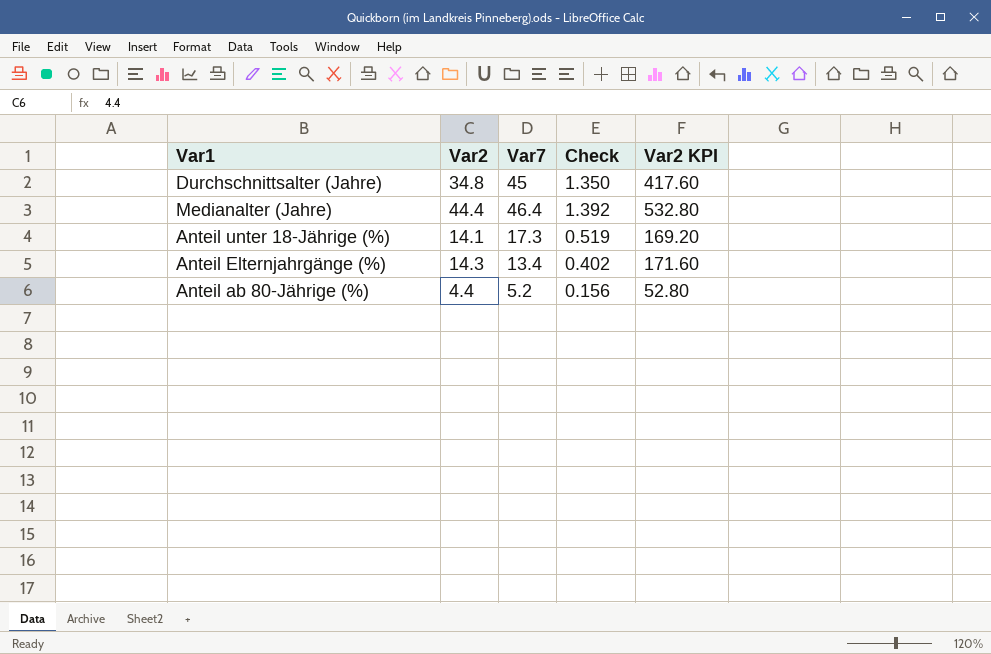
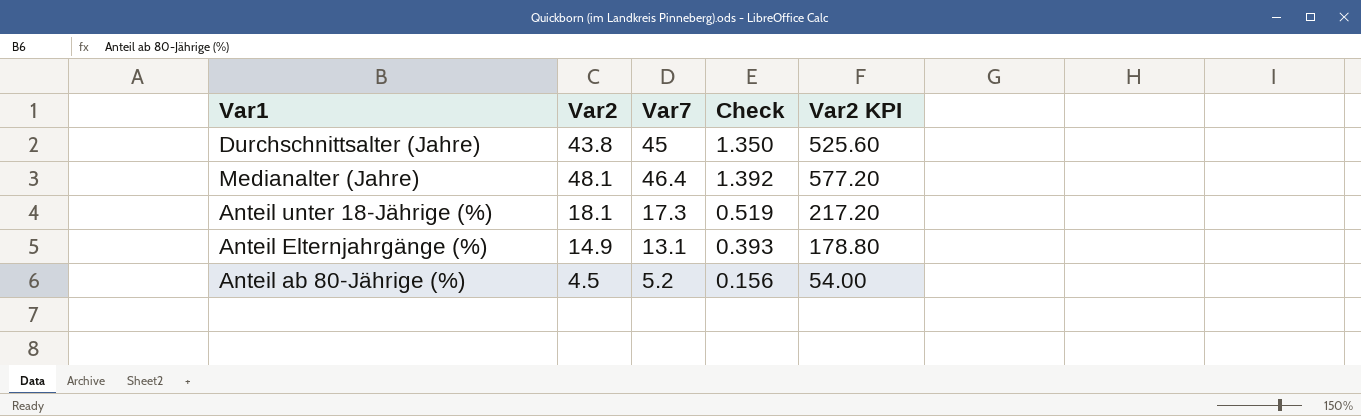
Durchschnittsalter (Jahre) | Var2: 34.8 -> 43.8
Durchschnittsalter (Jahre) | Var2 KPI: 417.60 -> 525.60
Medianalter (Jahre) | Var2: 44.4 -> 48.1
Medianalter (Jahre) | Var2 KPI: 532.80 -> 577.20
Anteil unter 18-Jährige (%) | Var2: 14.1 -> 18.1
Anteil unter 18-Jährige (%) | Var2 KPI: 169.20 -> 217.20
Anteil Elternjahrgänge (%) | Var2: 14.3 -> 14.9
Anteil Elternjahrgänge (%) | Var7: 13.4 -> 13.1
Anteil Elternjahrgänge (%) | Check: 0.402 -> 0.393
Anteil Elternjahrgänge (%) | Var2 KPI: 171.60 -> 178.80
Anteil ab 80-Jährige (%) | Var2: 4.4 -> 4.5
Anteil ab 80-Jährige (%) | Var2 KPI: 52.80 -> 54.00

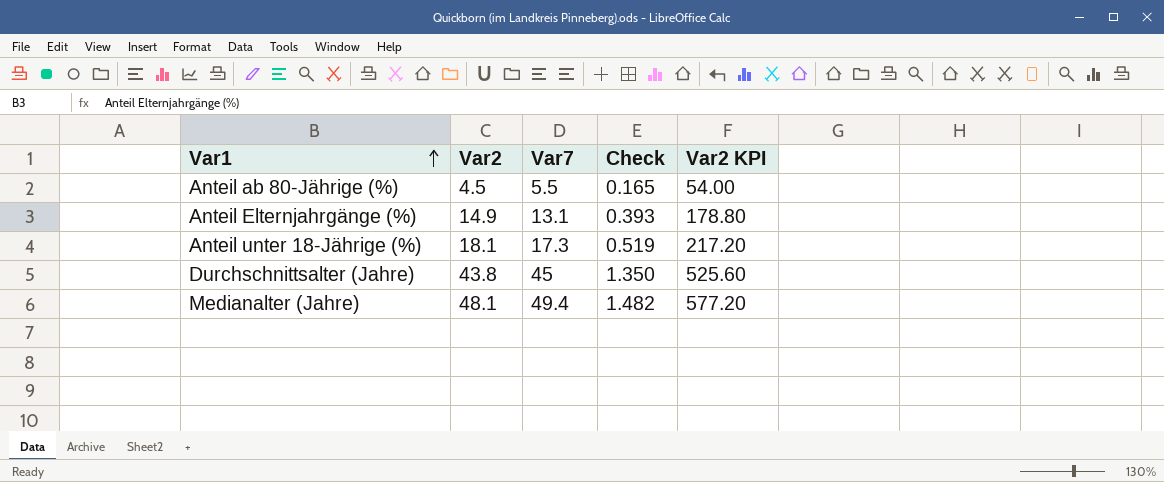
row order: none -> Var1 ascending
Anteil ab 80-Jährige (%) | Var7: 5.2 -> 5.5
Anteil ab 80-Jährige (%) | Check: 0.156 -> 0.165
Medianalter (Jahre) | Var7: 46.4 -> 49.4
Medianalter (Jahre) | Check: 1.392 -> 1.482

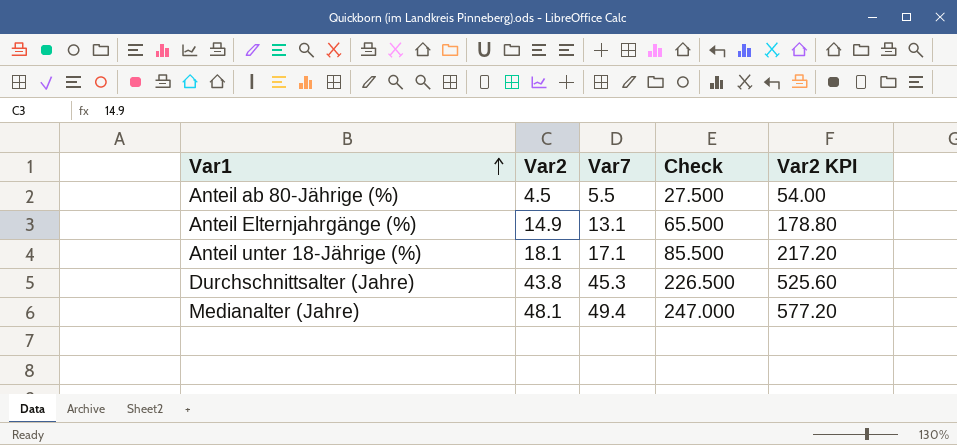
column Check | formula: [Var7] * 0.03 -> [Var7] * 5
Anteil unter 18-Jährige (%) | Var7: 17.3 -> 17.1
Durchschnittsalter (Jahre) | Var7: 45 -> 45.3

